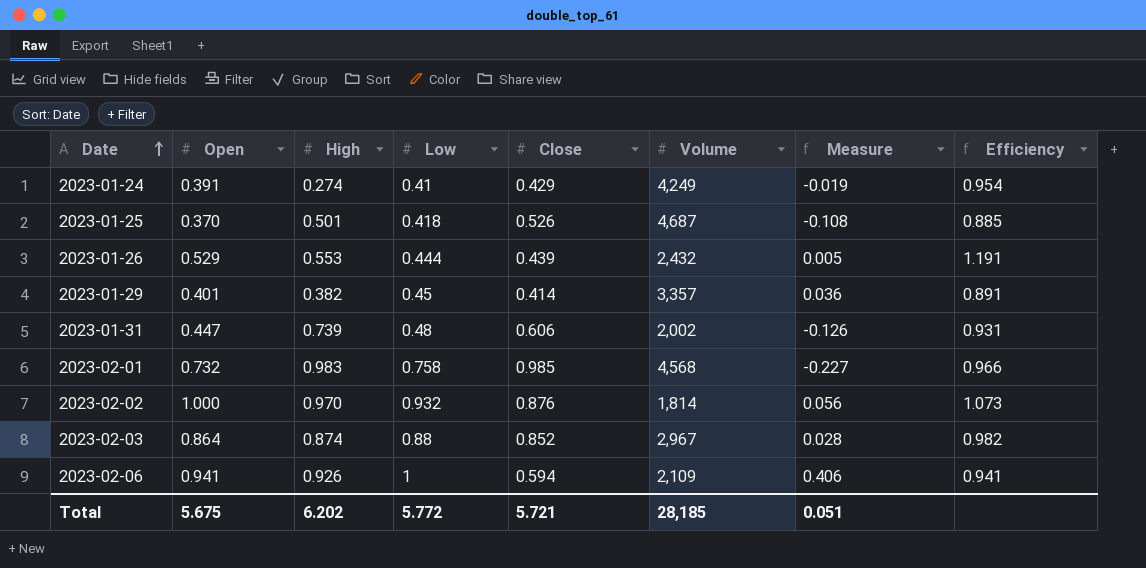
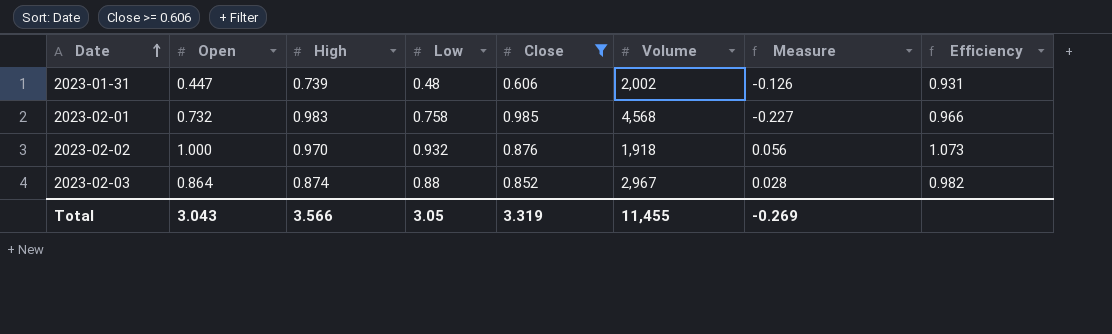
filter: none -> Close >= 0.606
2023-02-02 | Volume: 1,814 -> 1,918
Total | Open: 5.675 -> 3.043
Total | High: 6.202 -> 3.566
Total | Low: 5.772 -> 3.05
Total | Close: 5.721 -> 3.319
Total | Volume: 28,185 -> 11,455
Total | Measure: 0.051 -> -0.269

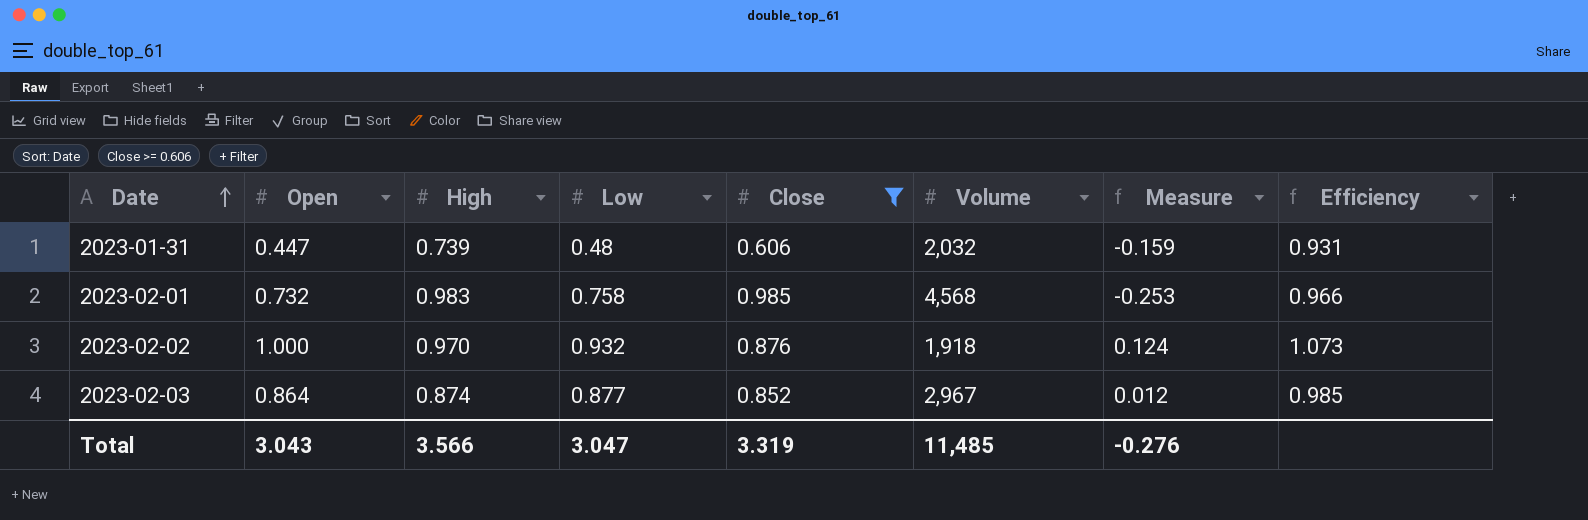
column Measure | formula: [Low] - [Close] -> [Open] - [Close]
2023-01-31 | Volume: 2,002 -> 2,032
2023-02-03 | Low: 0.88 -> 0.877
2023-02-03 | Efficiency: 0.982 -> 0.985
Total | Low: 3.05 -> 3.047
Total | Volume: 11,455 -> 11,485
Total | Measure: -0.269 -> -0.276

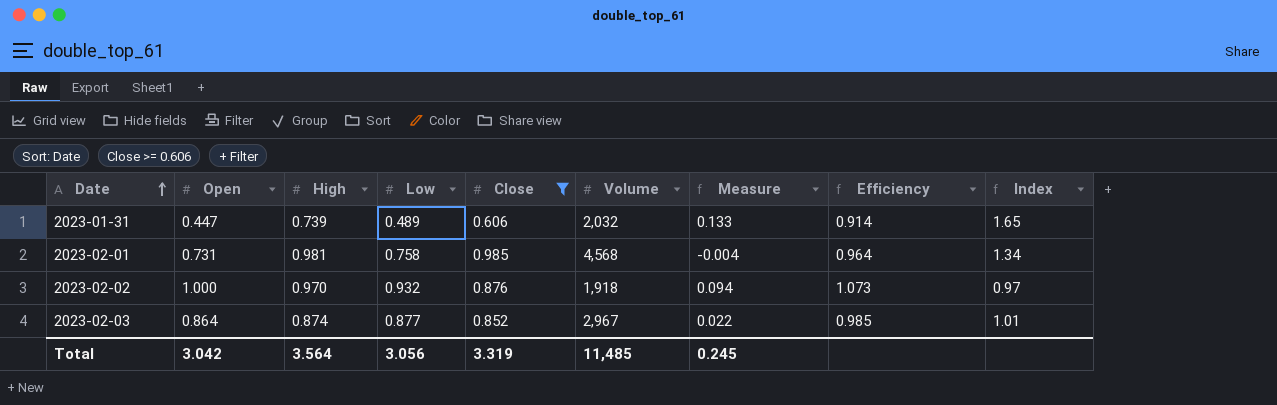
column Measure | formula: [Open] - [Close] -> [High] - [Close]
column Index | formula: none -> [High] / [Open]
2023-01-31 | Low: 0.48 -> 0.489
2023-01-31 | Efficiency: 0.931 -> 0.914
2023-02-01 | Open: 0.732 -> 0.731
2023-02-01 | High: 0.983 -> 0.981
2023-02-01 | Efficiency: 0.966 -> 0.964
Total | Open: 3.043 -> 3.042
Total | High: 3.566 -> 3.564
Total | Low: 3.047 -> 3.056
Total | Measure: -0.276 -> 0.245

